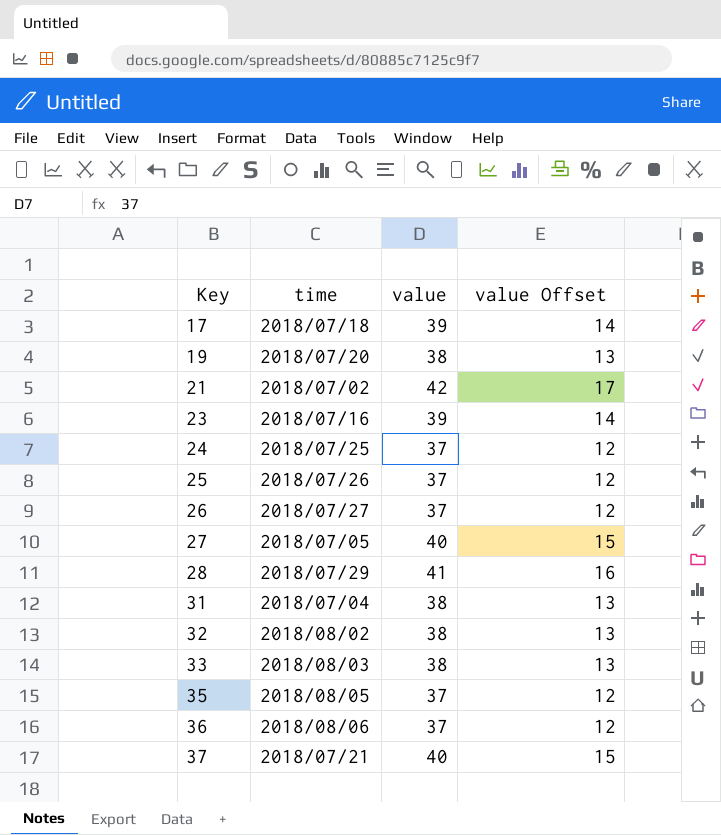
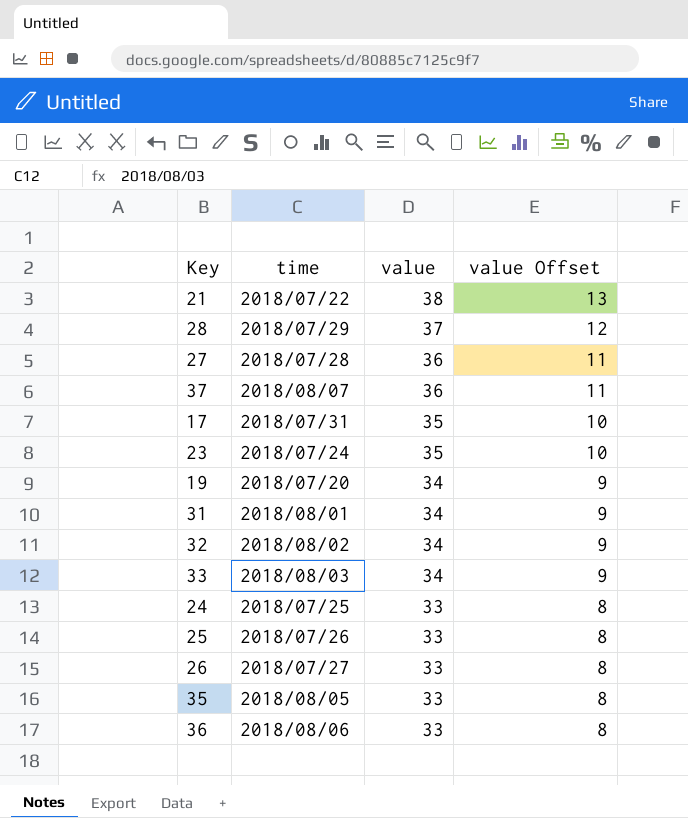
row order: Key ascending -> value descending
21 | time: 2018/07/02 -> 2018/07/22
21 | value: 42 -> 38
21 | value Offset: 17 -> 13
28 | value: 41 -> 37
28 | value Offset: 16 -> 12
27 | time: 2018/07/05 -> 2018/07/28
27 | value: 40 -> 36
27 | value Offset: 15 -> 11
37 | time: 2018/07/21 -> 2018/08/07
37 | value: 40 -> 36
37 | value Offset: 15 -> 11
17 | time: 2018/07/18 -> 2018/07/31
17 | value: 39 -> 35
17 | value Offset: 14 -> 10
23 | time: 2018/07/16 -> 2018/07/24
23 | value: 39 -> 35
23 | value Offset: 14 -> 10
19 | value: 38 -> 34
19 | value Offset: 13 -> 9
31 | time: 2018/07/04 -> 2018/08/01
31 | value: 38 -> 34
31 | value Offset: 13 -> 9
32 | value: 38 -> 34
32 | value Offset: 13 -> 9
33 | value: 38 -> 34
33 | value Offset: 13 -> 9
24 | value: 37 -> 33
24 | value Offset: 12 -> 8
25 | value: 37 -> 33
25 | value Offset: 12 -> 8
26 | value: 37 -> 33
26 | value Offset: 12 -> 8
35 | value: 37 -> 33
35 | value Offset: 12 -> 8
36 | value: 37 -> 33
36 | value Offset: 12 -> 8

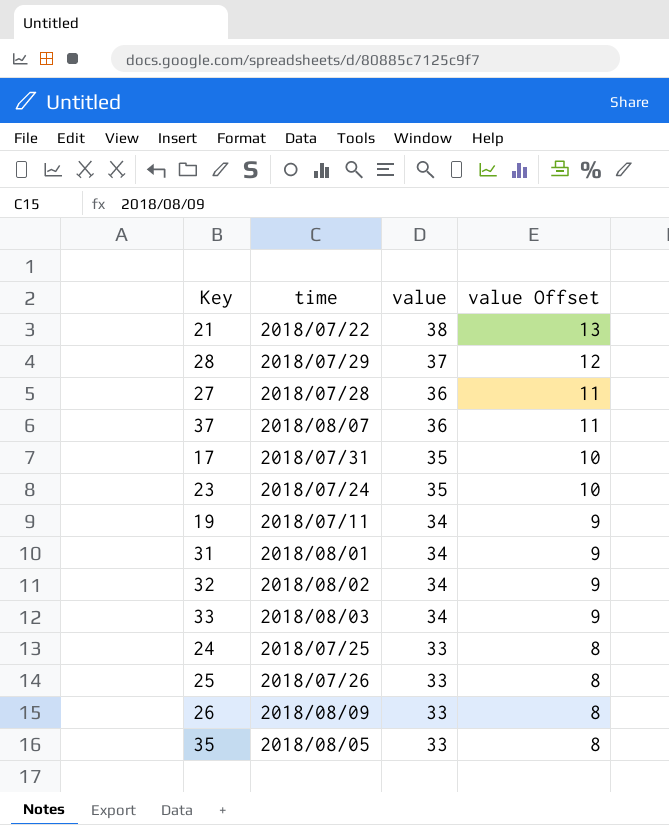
row 36: 2018/08/06 | 33 | 8 -> none
19 | time: 2018/07/20 -> 2018/07/11
26 | time: 2018/07/27 -> 2018/08/09

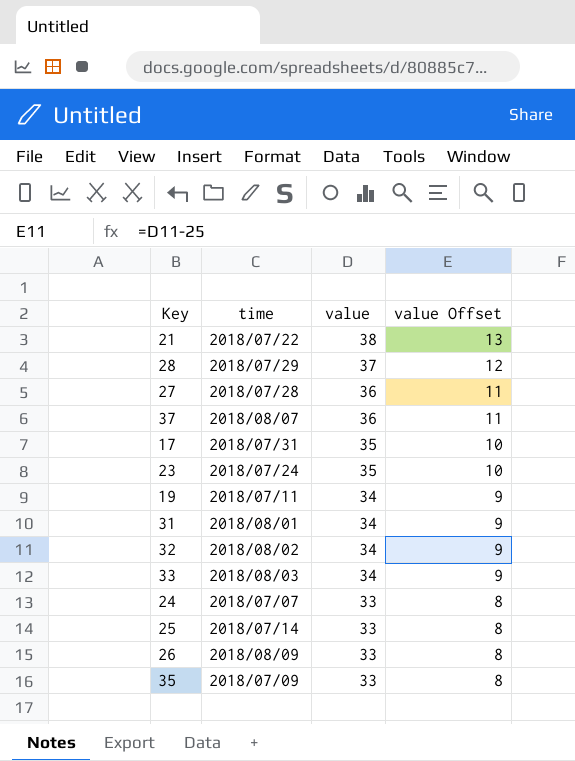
24 | time: 2018/07/25 -> 2018/07/07
25 | time: 2018/07/26 -> 2018/07/14
35 | time: 2018/08/05 -> 2018/07/09

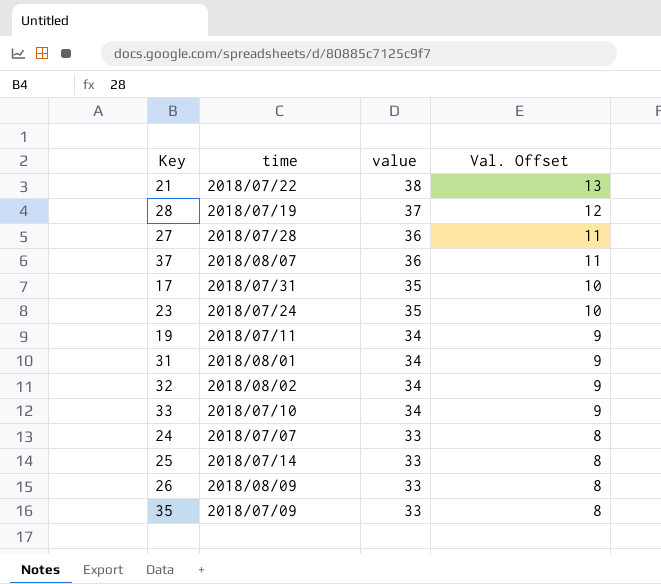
column name: value Offset -> Val. Offset
28 | time: 2018/07/29 -> 2018/07/19
33 | time: 2018/08/03 -> 2018/07/10

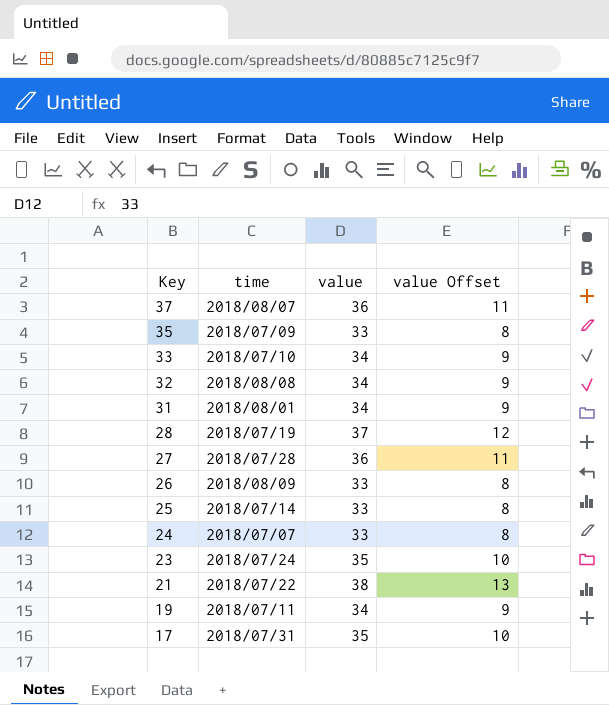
row order: value descending -> Key descending
column name: Val. Offset -> value Offset
32 | time: 2018/08/02 -> 2018/08/08

